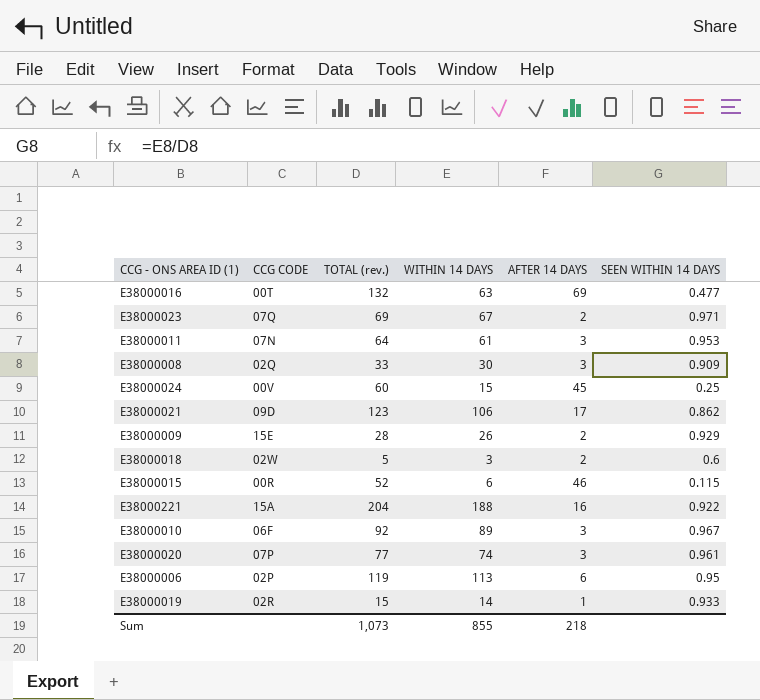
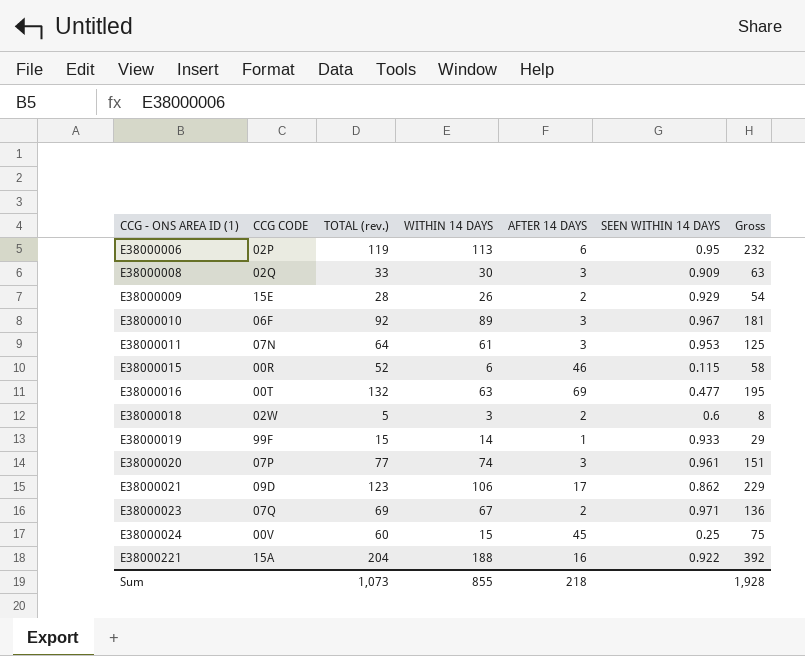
row order: none -> CCG - ONS AREA ID (1) ascending
column Gross | formula: none -> [TOTAL (rev.)] + [WITHIN 14 DAYS]
E38000019 | CCG CODE: 02R -> 99F

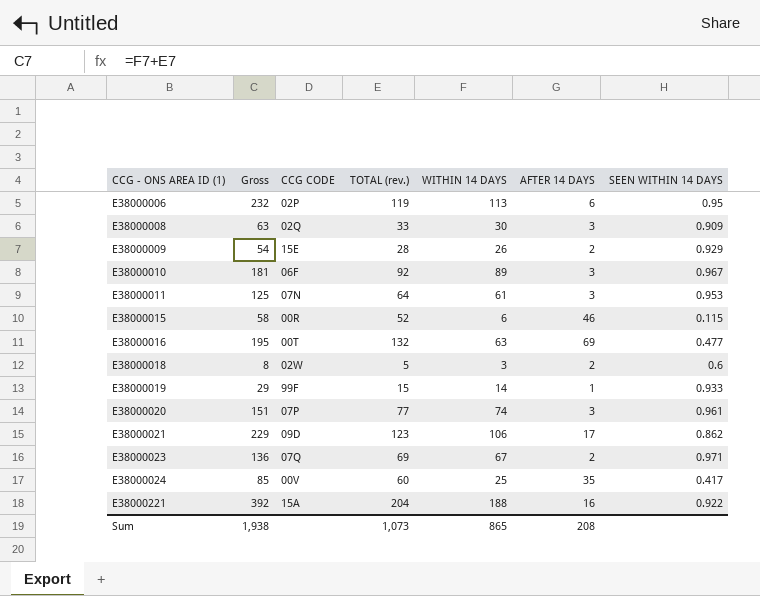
column Gross | position: 7 -> 2
E38000024 | Gross: 75 -> 85
E38000024 | WITHIN 14 DAYS: 15 -> 25
E38000024 | AFTER 14 DAYS: 45 -> 35
E38000024 | SEEN WITHIN 14 DAYS: 0.25 -> 0.417
Sum | Gross: 1,928 -> 1,938
Sum | WITHIN 14 DAYS: 855 -> 865
Sum | AFTER 14 DAYS: 218 -> 208

